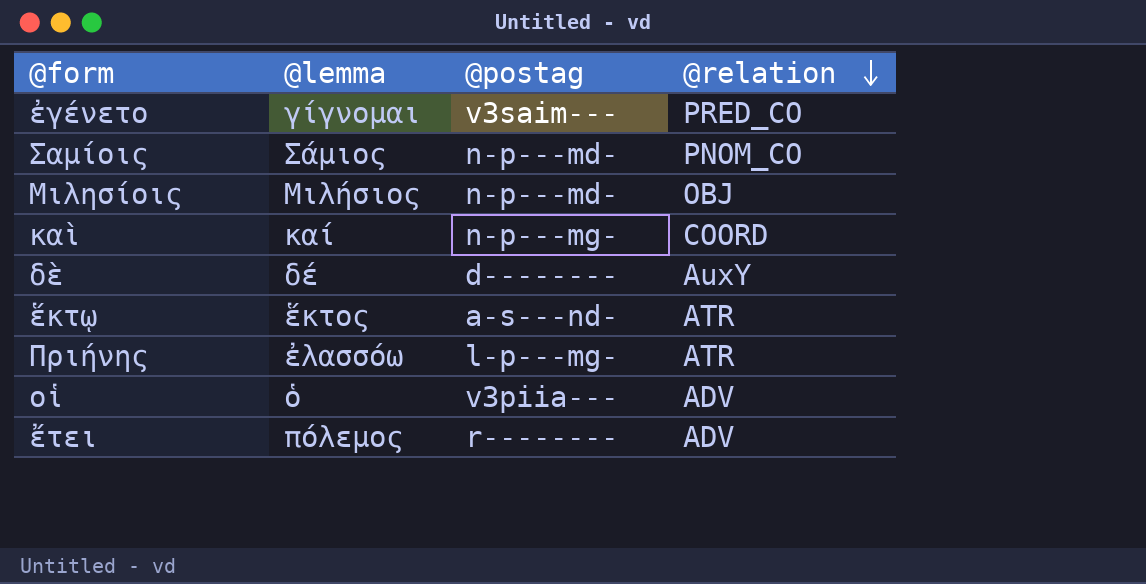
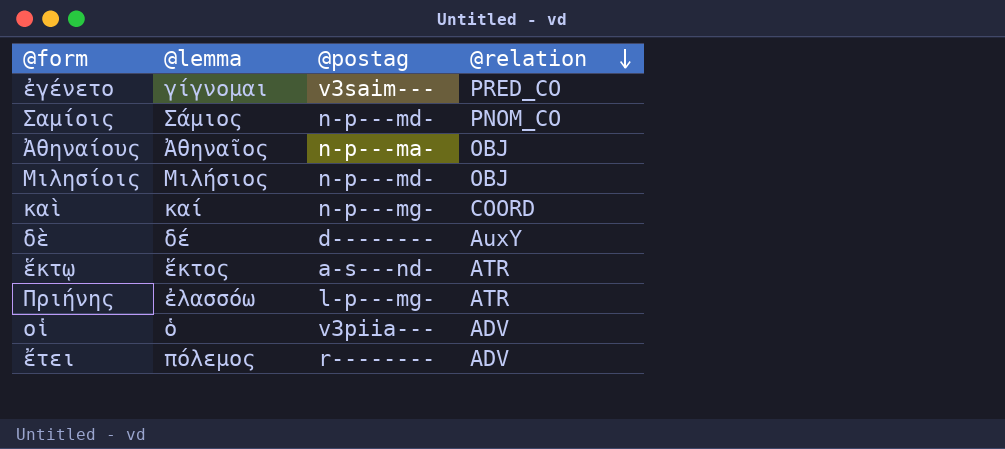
row Ἀθηναίους: none -> Ἀθηναῖος | n-p---ma- | OBJ

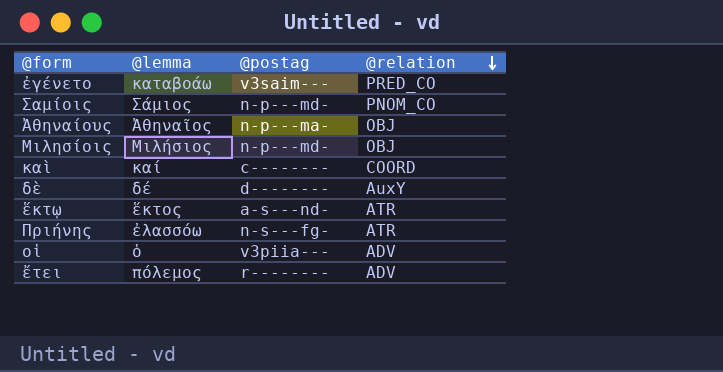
ἐγένετο | @lemma: γίγνομαι -> καταβοάω
καὶ | @postag: n-p---mg- -> c--------
Πριήνης | @postag: l-p---mg- -> n-s---fg-

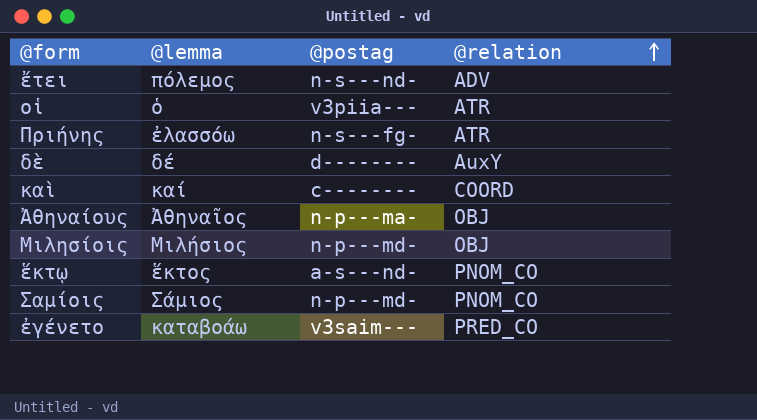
row order: @relation descending -> @relation ascending
ἔτει | @postag: r-------- -> n-s---nd-
οἱ | @relation: ADV -> ATR
ἕκτῳ | @relation: ATR -> PNOM_CO

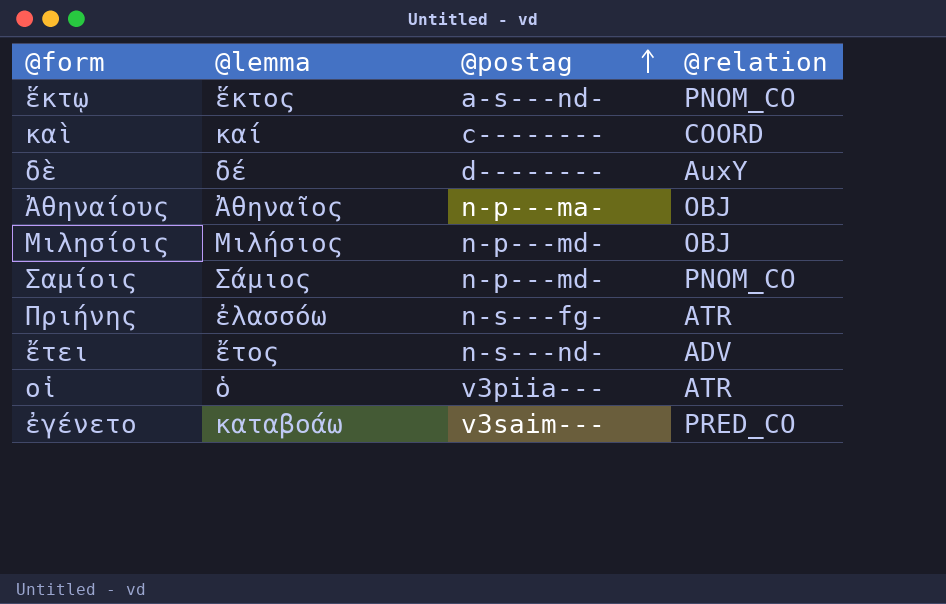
row order: @relation ascending -> @postag ascending
ἔτει | @lemma: πόλεμος -> ἔτος

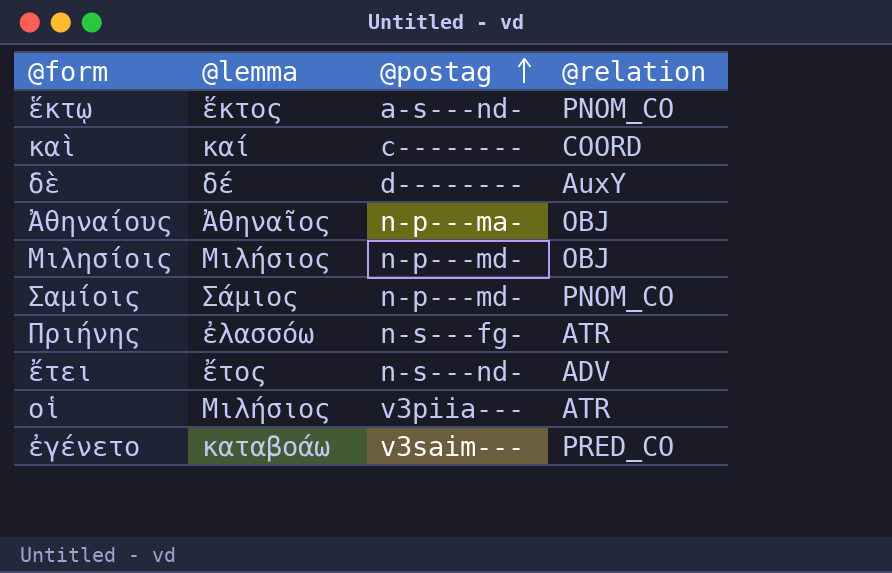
οἱ | @lemma: ὁ -> Μιλήσιος

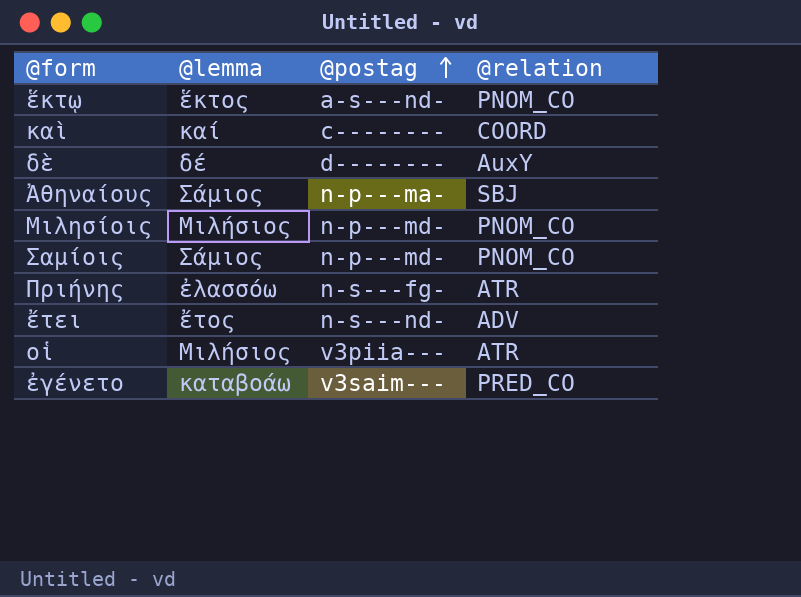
Ἀθηναίους | @lemma: Ἀθηναῖος -> Σάμιος
Ἀθηναίους | @relation: OBJ -> SBJ
Μιλησίοις | @relation: OBJ -> PNOM_CO

